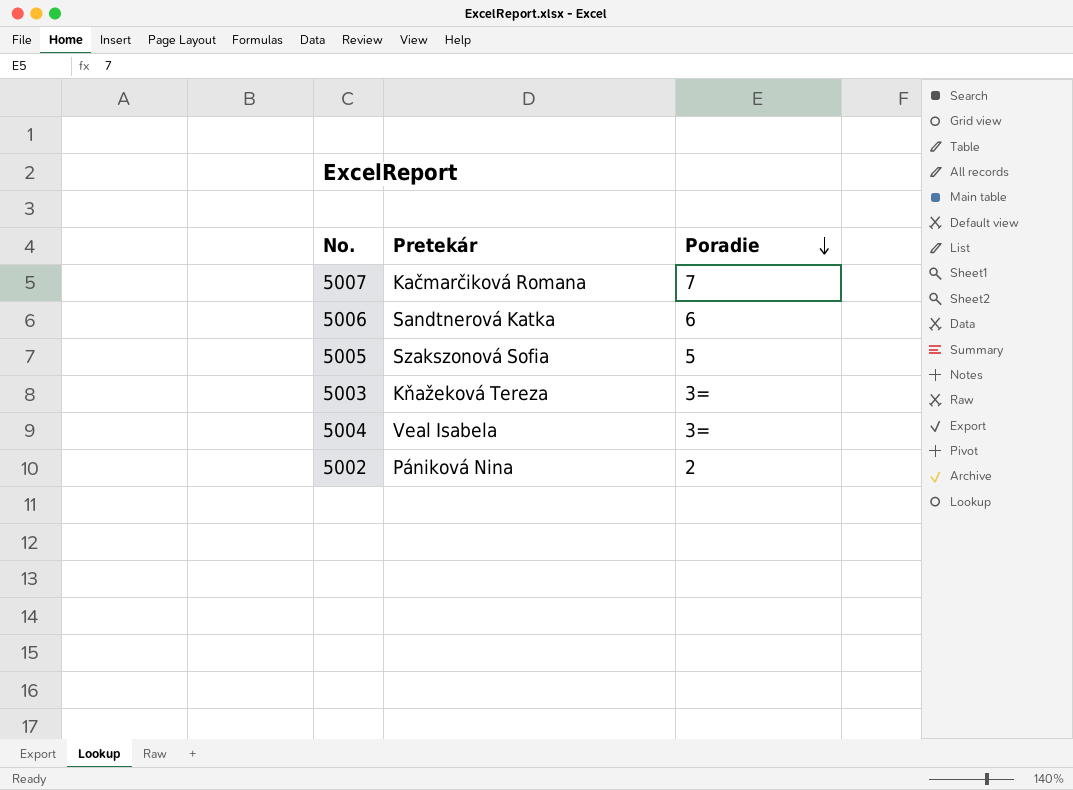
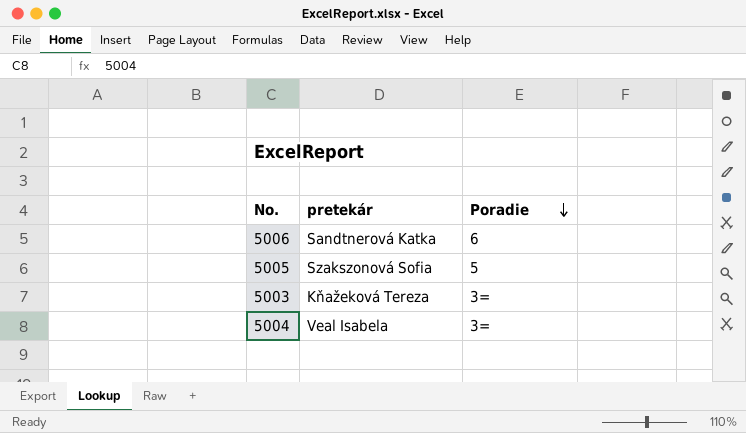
column name: Pretekár -> pretekár
row 5007: Kačmarčiková Romana | 7 -> none
row 5002: Pániková Nina | 2 -> none

